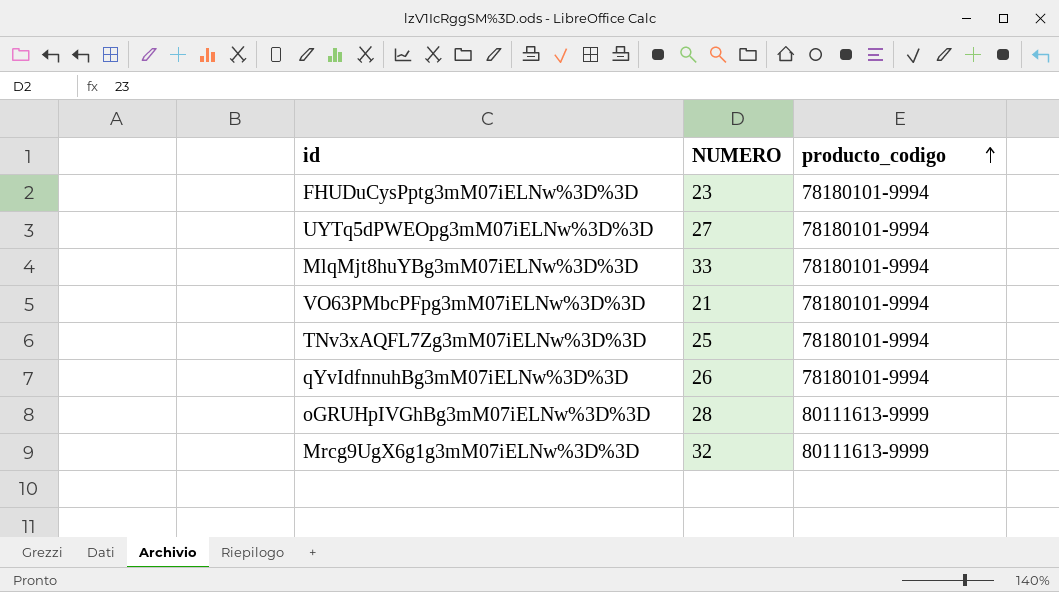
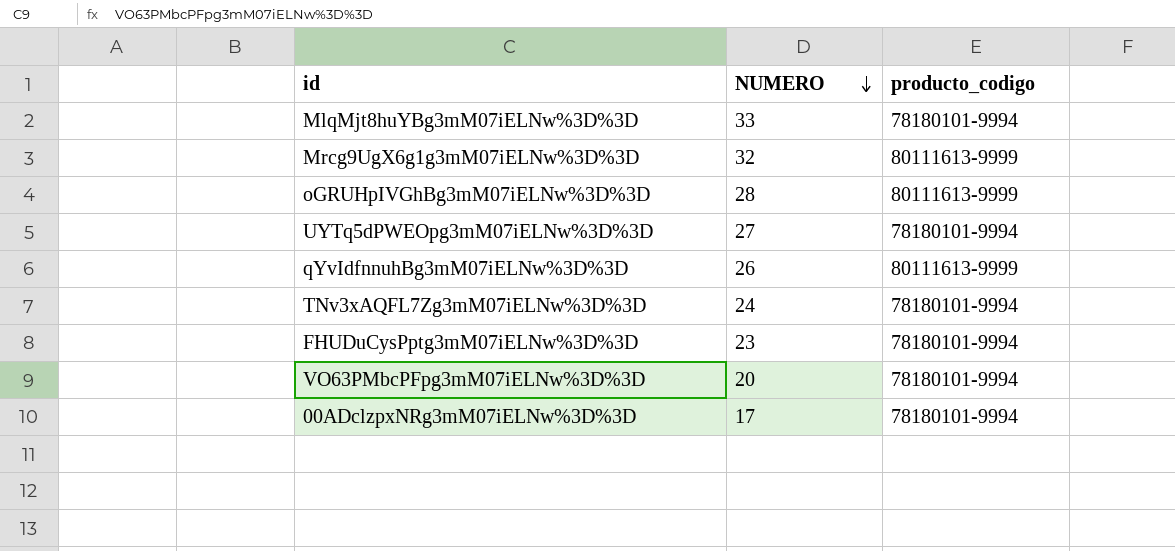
row order: producto_codigo ascending -> NUMERO descending
qYvIdfnnuhBg3mM07iELNw%3D%3D | producto_codigo: 78180101-9994 -> 80111613-9999
TNv3xAQFL7Zg3mM07iELNw%3D%3D | NUMERO: 25 -> 24
VO63PMbcPFpg3mM07iELNw%3D%3D | NUMERO: 21 -> 20
row 00ADclzpxNRg3mM07iELNw%3D%3D: none -> 17 | 78180101-9994

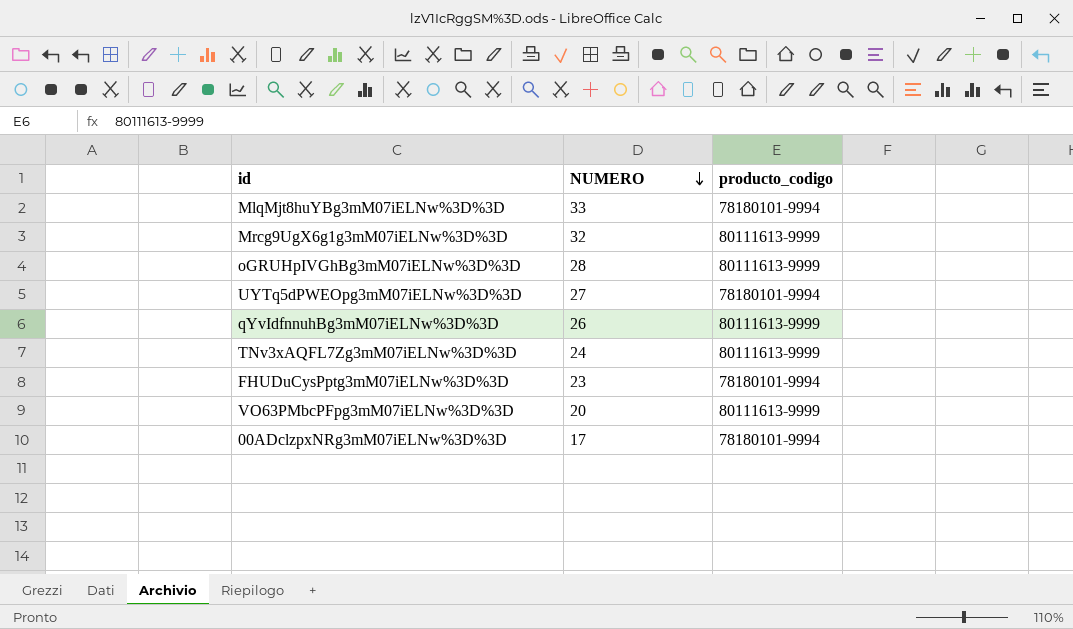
TNv3xAQFL7Zg3mM07iELNw%3D%3D | producto_codigo: 78180101-9994 -> 80111613-9999
VO63PMbcPFpg3mM07iELNw%3D%3D | producto_codigo: 78180101-9994 -> 80111613-9999

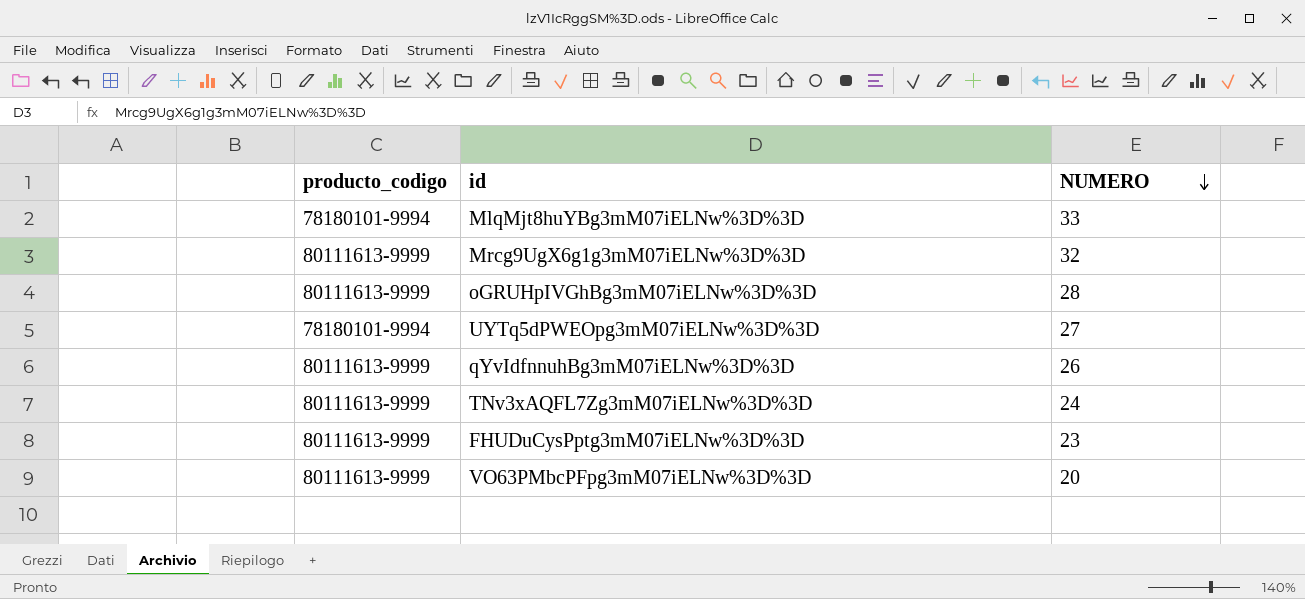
column producto_codigo | position: 3 -> 1
row 00ADclzpxNRg3mM07iELNw%3D%3D: 17 | 78180101-9994 -> none
FHUDuCysPptg3mM07iELNw%3D%3D | producto_codigo: 78180101-9994 -> 80111613-9999

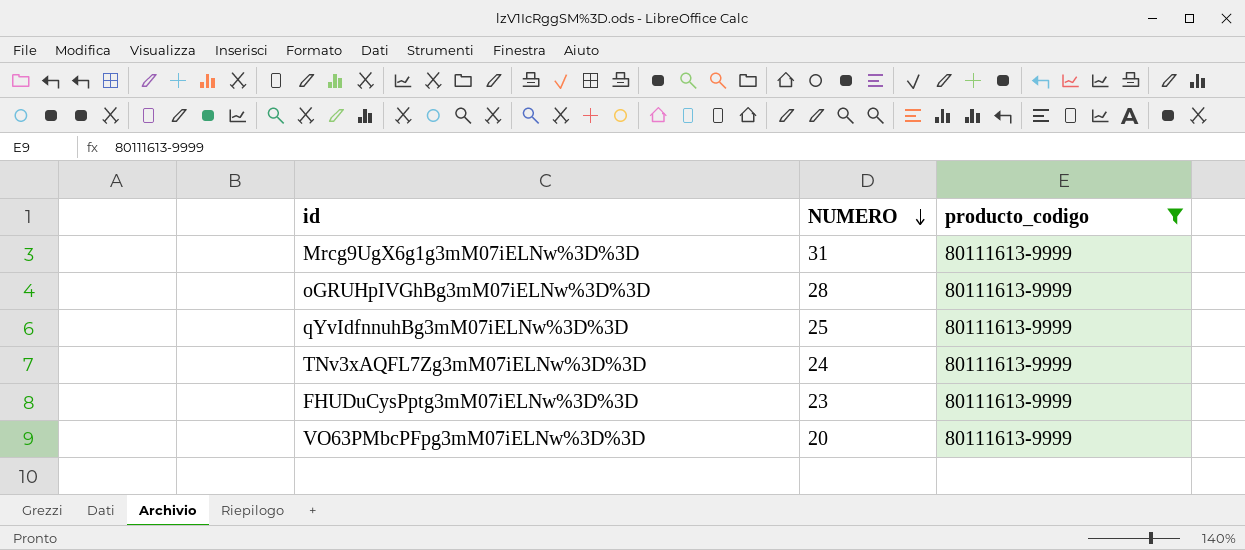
filter: none -> producto_codigo = 80111613-9999
column producto_codigo | position: 1 -> 3
Mrcg9UgX6g1g3mM07iELNw%3D%3D | NUMERO: 32 -> 31
qYvIdfnnuhBg3mM07iELNw%3D%3D | NUMERO: 26 -> 25

